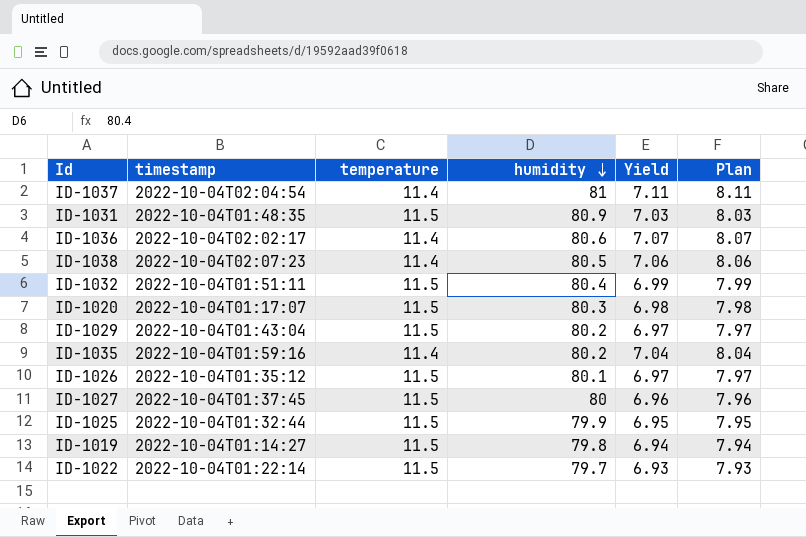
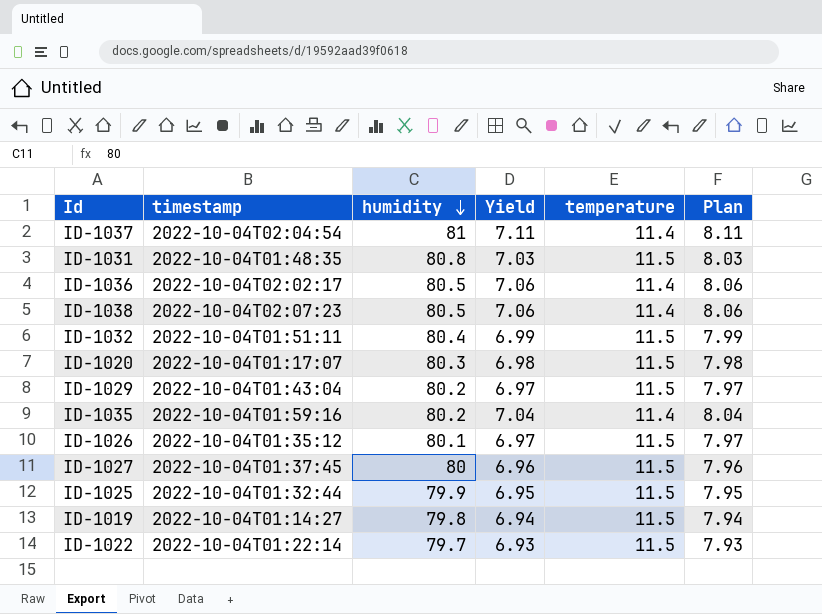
column temperature | position: 3 -> 5
ID-1031 | humidity: 80.9 -> 80.8
ID-1036 | humidity: 80.6 -> 80.5
ID-1036 | Yield: 7.07 -> 7.06
ID-1036 | Plan: 8.07 -> 8.06

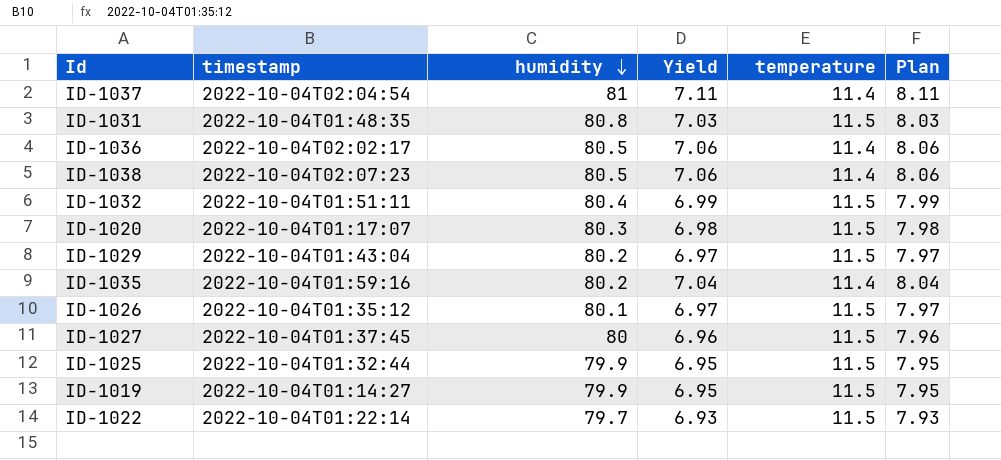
ID-1019 | humidity: 79.8 -> 79.9
ID-1019 | Yield: 6.94 -> 6.95
ID-1019 | Plan: 7.94 -> 7.95

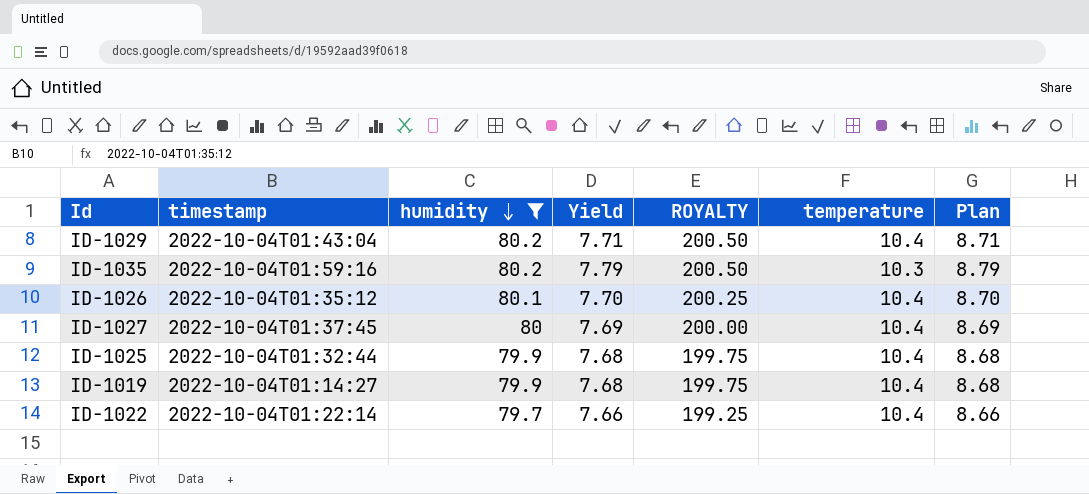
filter: none -> humidity <= 80.2
column ROYALTY | formula: none -> [humidity] * 2.5
ID-1029 | Yield: 6.97 -> 7.71
ID-1029 | temperature: 11.5 -> 10.4
ID-1029 | Plan: 7.97 -> 8.71
ID-1035 | Yield: 7.04 -> 7.79
ID-1035 | temperature: 11.4 -> 10.3
ID-1035 | Plan: 8.04 -> 8.79
ID-1026 | Yield: 6.97 -> 7.70
ID-1026 | temperature: 11.5 -> 10.4
ID-1026 | Plan: 7.97 -> 8.70
ID-1027 | Yield: 6.96 -> 7.69
ID-1027 | temperature: 11.5 -> 10.4
ID-1027 | Plan: 7.96 -> 8.69
ID-1025 | Yield: 6.95 -> 7.68
ID-1025 | temperature: 11.5 -> 10.4
ID-1025 | Plan: 7.95 -> 8.68
ID-1019 | Yield: 6.95 -> 7.68
ID-1019 | temperature: 11.5 -> 10.4
ID-1019 | Plan: 7.95 -> 8.68
ID-1022 | Yield: 6.93 -> 7.66
ID-1022 | temperature: 11.5 -> 10.4
ID-1022 | Plan: 7.93 -> 8.66

